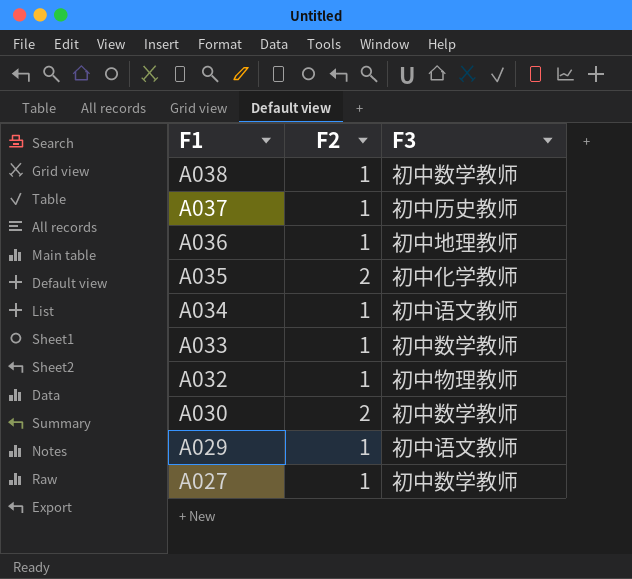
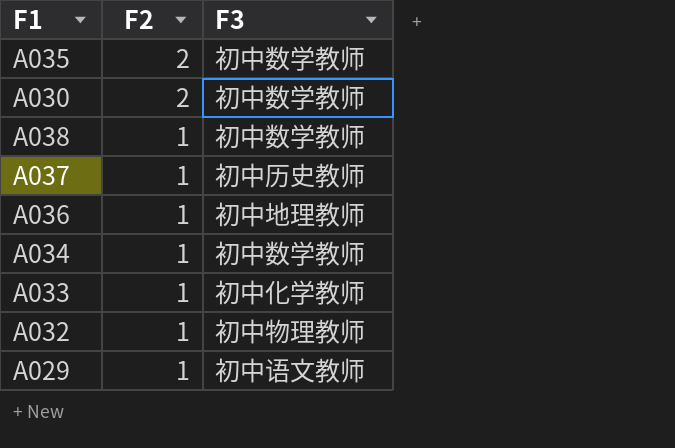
row order: F1 descending -> F2 descending
row A027: 1 | 初中数学教师 -> none
A035 | F3: 初中化学教师 -> 初中数学教师
A034 | F3: 初中语文教师 -> 初中数学教师
A033 | F3: 初中数学教师 -> 初中化学教师

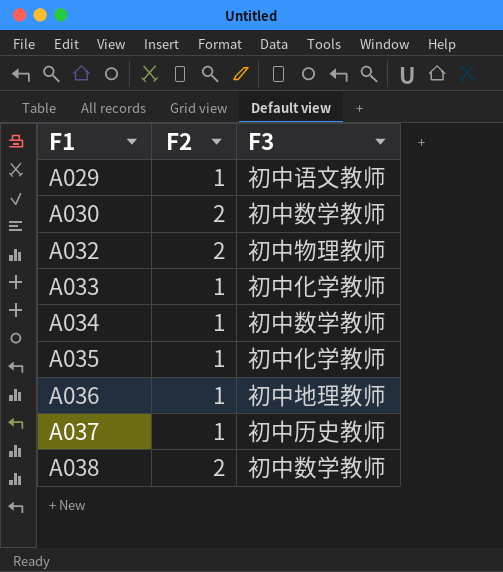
row order: F2 descending -> F1 ascending
A032 | F2: 1 -> 2
A035 | F2: 2 -> 1
A035 | F3: 初中数学教师 -> 初中化学教师
A038 | F2: 1 -> 2

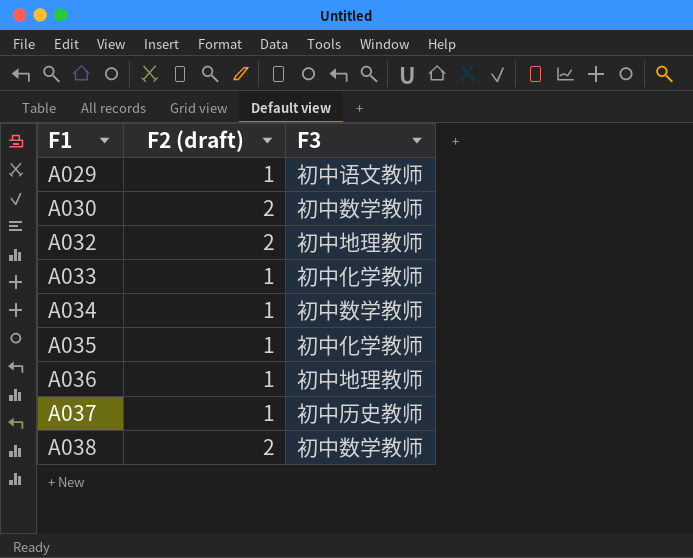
column name: F2 -> F2 (draft)
A032 | F3: 初中物理教师 -> 初中地理教师

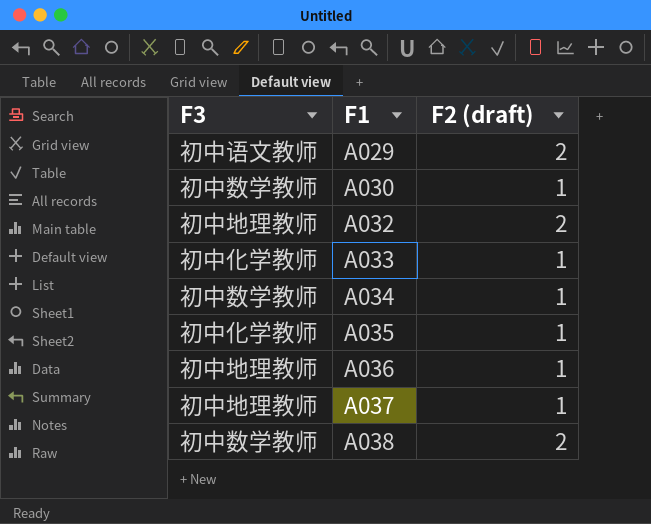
column F3 | position: 3 -> 1
A029 | F2 (draft): 1 -> 2
A030 | F2 (draft): 2 -> 1
A037 | F3: 初中历史教师 -> 初中地理教师

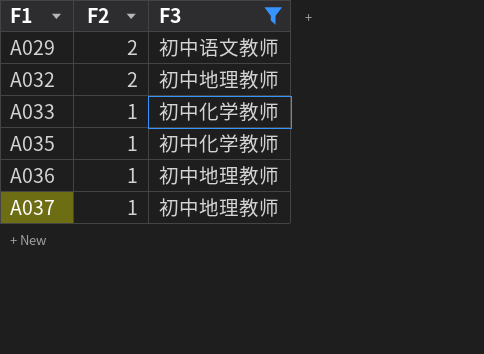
filter: none -> F3 != 初中数学教师
column name: F2 (draft) -> F2
column F3 | position: 1 -> 3

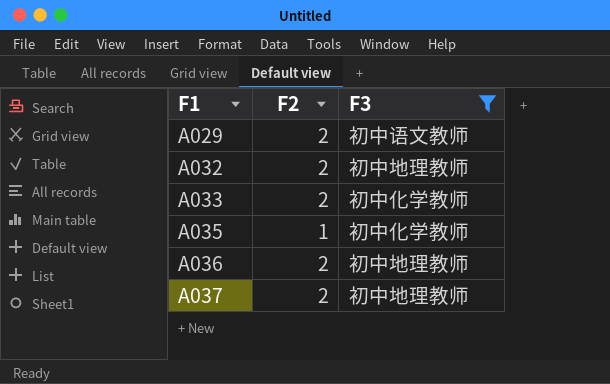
A033 | F2: 1 -> 2
A036 | F2: 1 -> 2
A037 | F2: 1 -> 2

